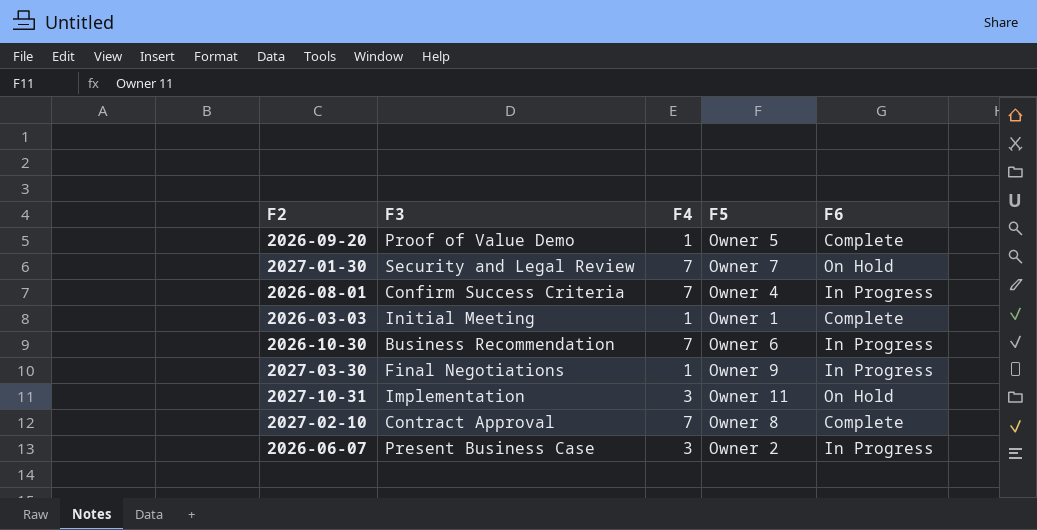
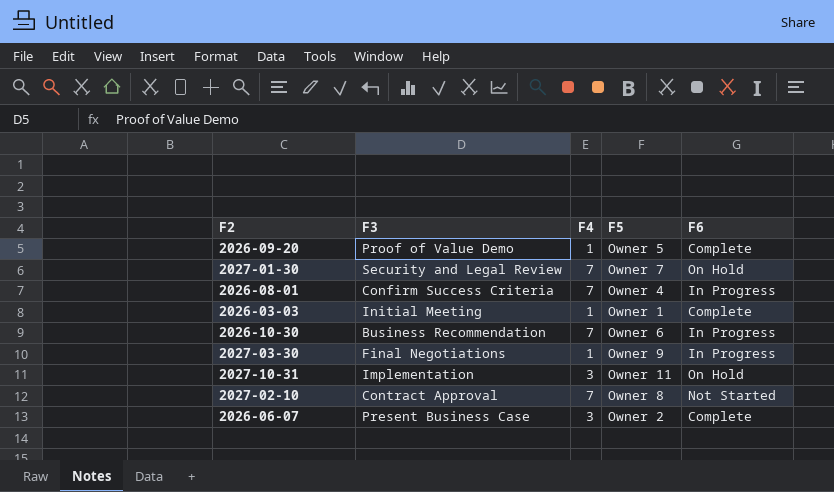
2027-02-10 | F6: Complete -> Not Started
2026-06-07 | F6: In Progress -> Complete

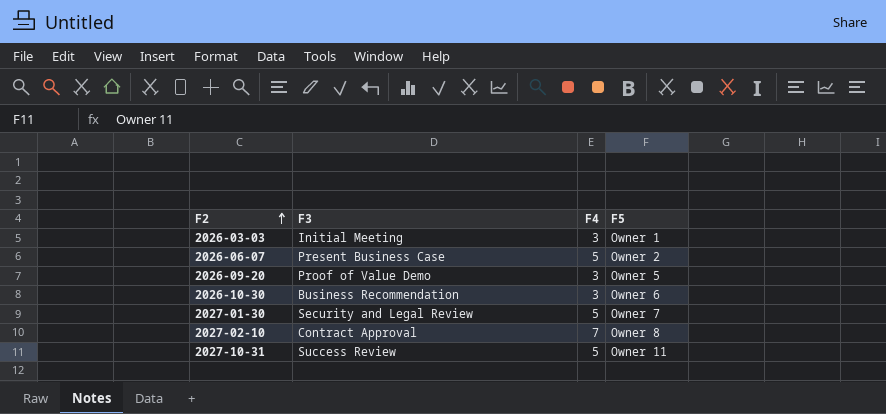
row order: none -> F2 ascending
column F6 | position: 5 -> none
row 2026-08-01: Confirm Success Criteria | 7 | Owner 4 | In Progress -> none
row 2027-03-30: Final Negotiations | 1 | Owner 9 | In Progress -> none
2026-03-03 | F4: 1 -> 3
2026-06-07 | F4: 3 -> 5
2026-09-20 | F4: 1 -> 3
2026-10-30 | F4: 7 -> 3
2027-01-30 | F4: 7 -> 5
2027-10-31 | F3: Implementation -> Success Review
2027-10-31 | F4: 3 -> 5

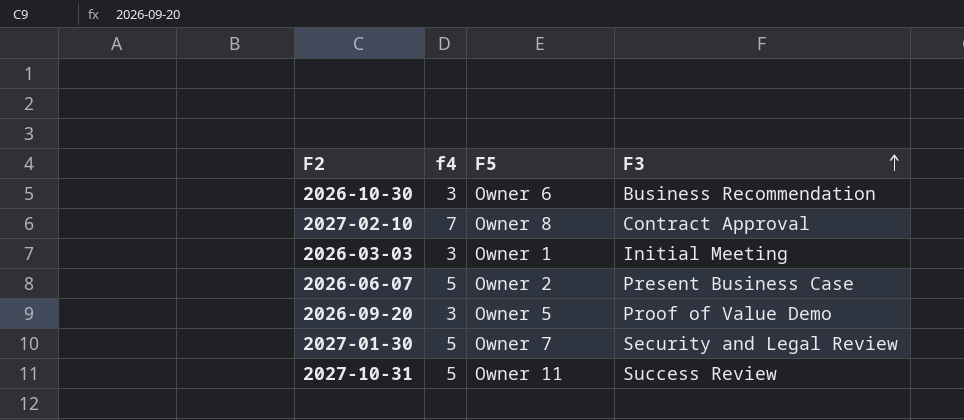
row order: F2 ascending -> F3 ascending
column name: F4 -> f4
column F3 | position: 2 -> 4

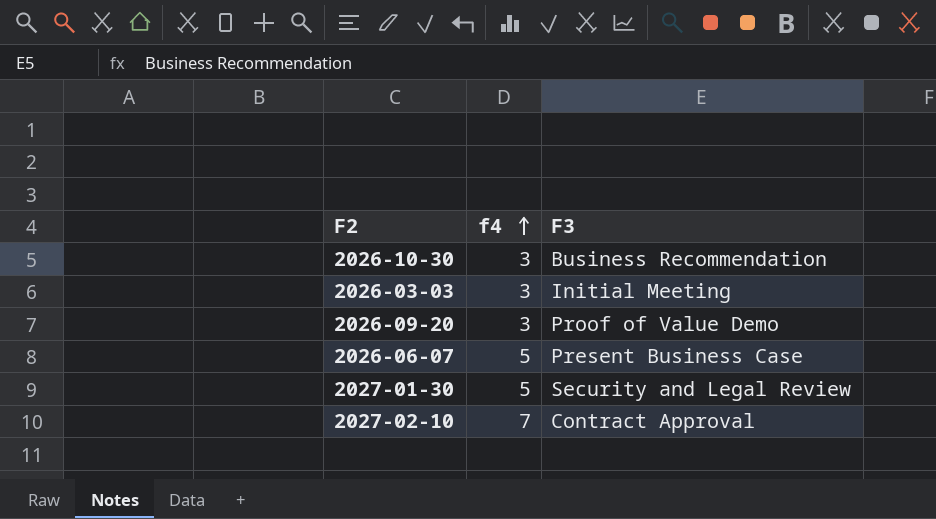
row order: F3 ascending -> f4 ascending
column F5 | position: 3 -> none
row 2027-10-31: 5 | Owner 11 | Success Review -> none

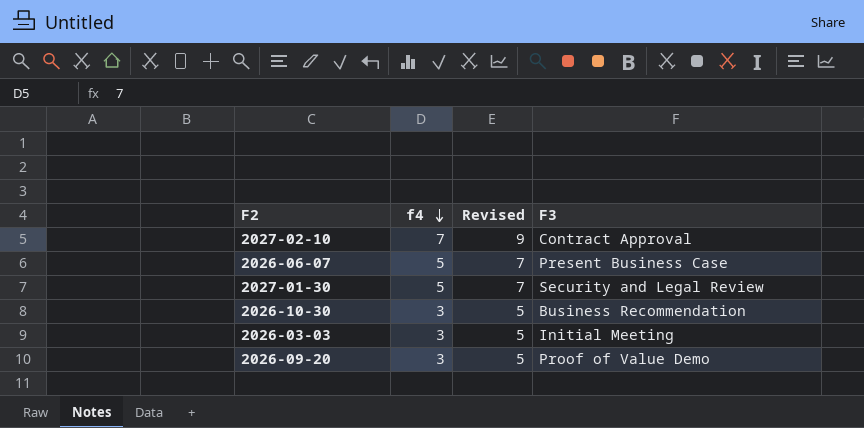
row order: f4 ascending -> f4 descending
column Revised | formula: none -> [f4] + 2

